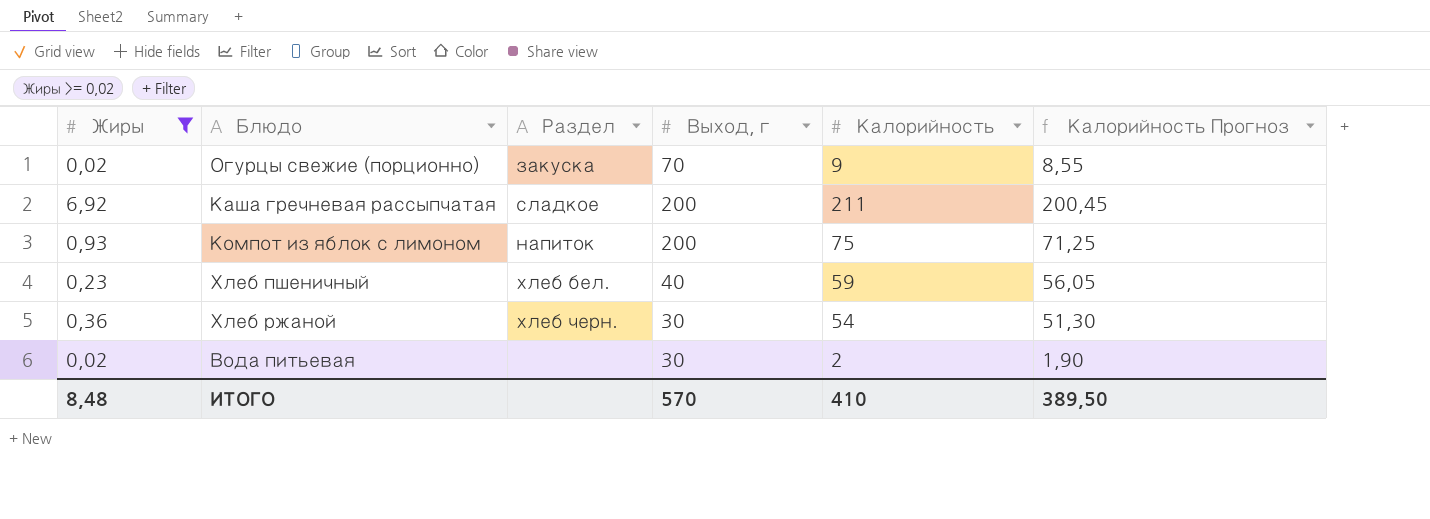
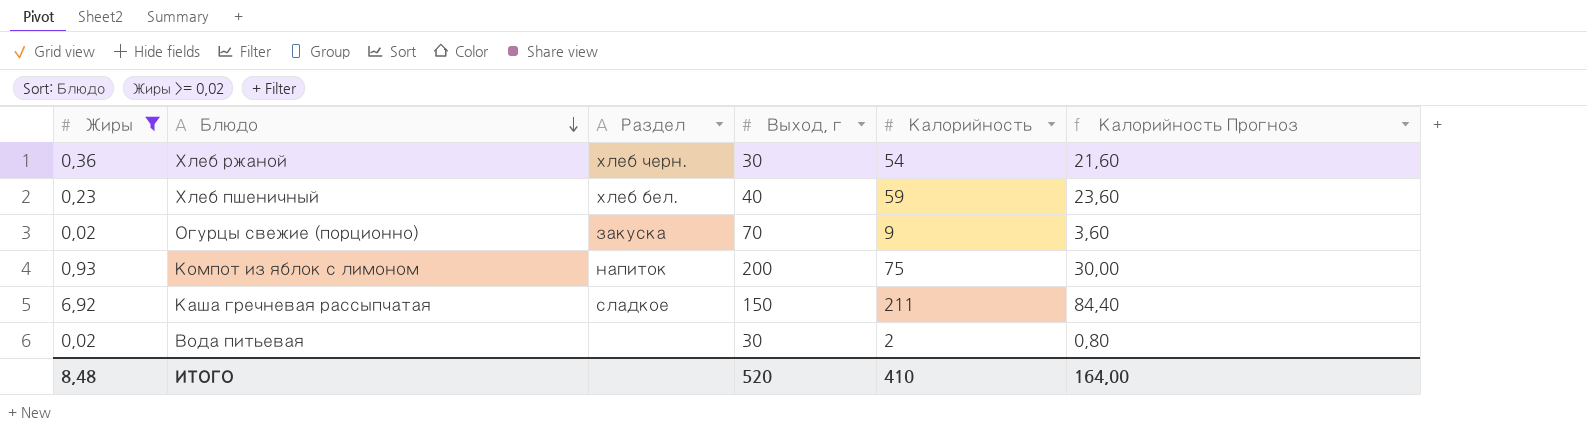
row order: none -> Блюдо descending
column Калорийность Прогноз | formula: [Калорийность] * 0,95 -> [Калорийность] * 0,4
Каша гречневая рассыпчатая | Выход, г: 200 -> 150
ИТОГО | Выход, г: 570 -> 520
ИТОГО | Калорийность Прогноз: 389,50 -> 164,00

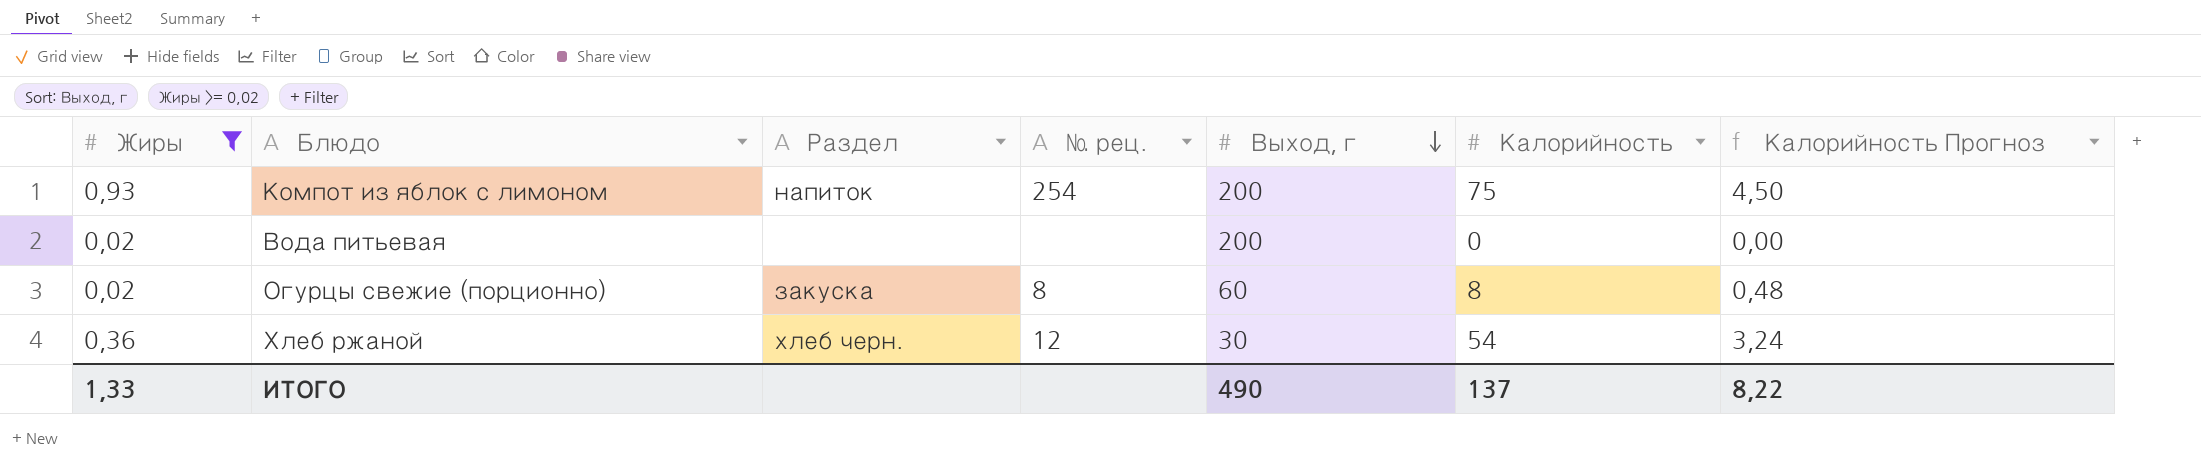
row order: Блюдо descending -> Выход, г descending
column № рец. | position: none -> 4
column Калорийность Прогноз | formula: [Калорийность] * 0,4 -> [Калорийность] * 0,06
row Хлеб пшеничный: 0,23 | хлеб бел. | 40 | 59 | 23,60 -> none
row Каша гречневая рассыпчатая: 6,92 | сладкое | 150 | 211 | 84,40 -> none
Вода питьевая | Выход, г: 30 -> 200
Вода питьевая | Калорийность: 2 -> 0
Огурцы свежие (порционно) | Выход, г: 70 -> 60
Огурцы свежие (порционно) | Калорийность: 9 -> 8
ИТОГО | Жиры: 8,48 -> 1,33
ИТОГО | Выход, г: 520 -> 490
ИТОГО | Калорийность: 410 -> 137
ИТОГО | Калорийность Прогноз: 164,00 -> 8,22

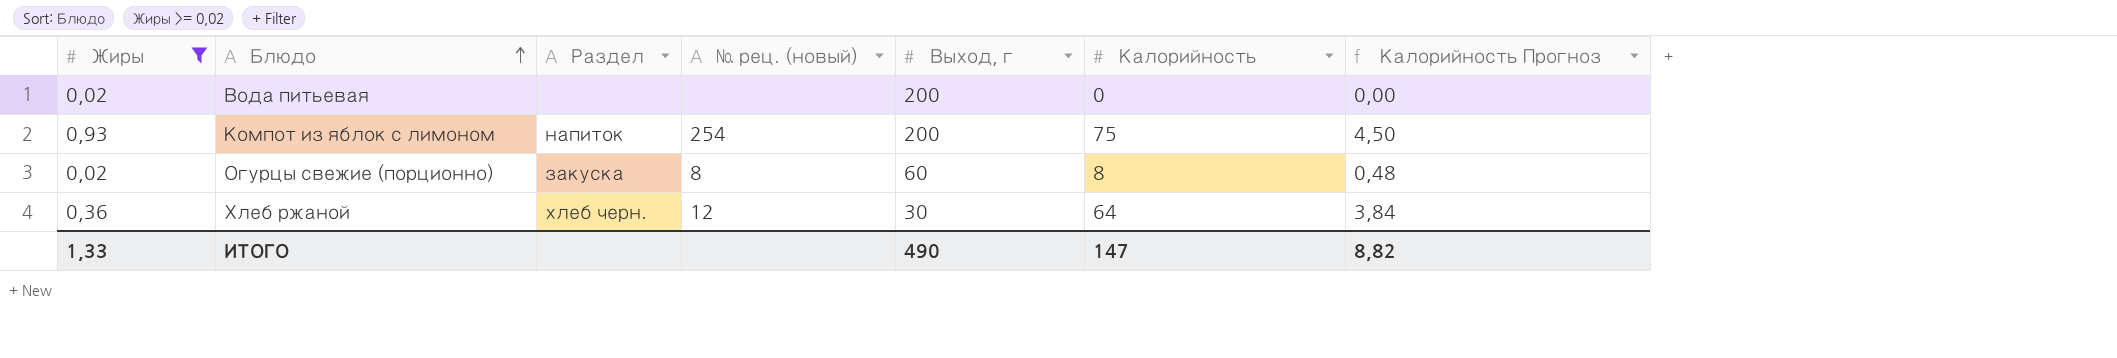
row order: Выход, г descending -> Блюдо ascending
column name: № рец. -> № рец. (новый)
Хлеб ржаной | Калорийность: 54 -> 64
Хлеб ржаной | Калорийность Прогноз: 3,24 -> 3,84
ИТОГО | Калорийность: 137 -> 147
ИТОГО | Калорийность Прогноз: 8,22 -> 8,82

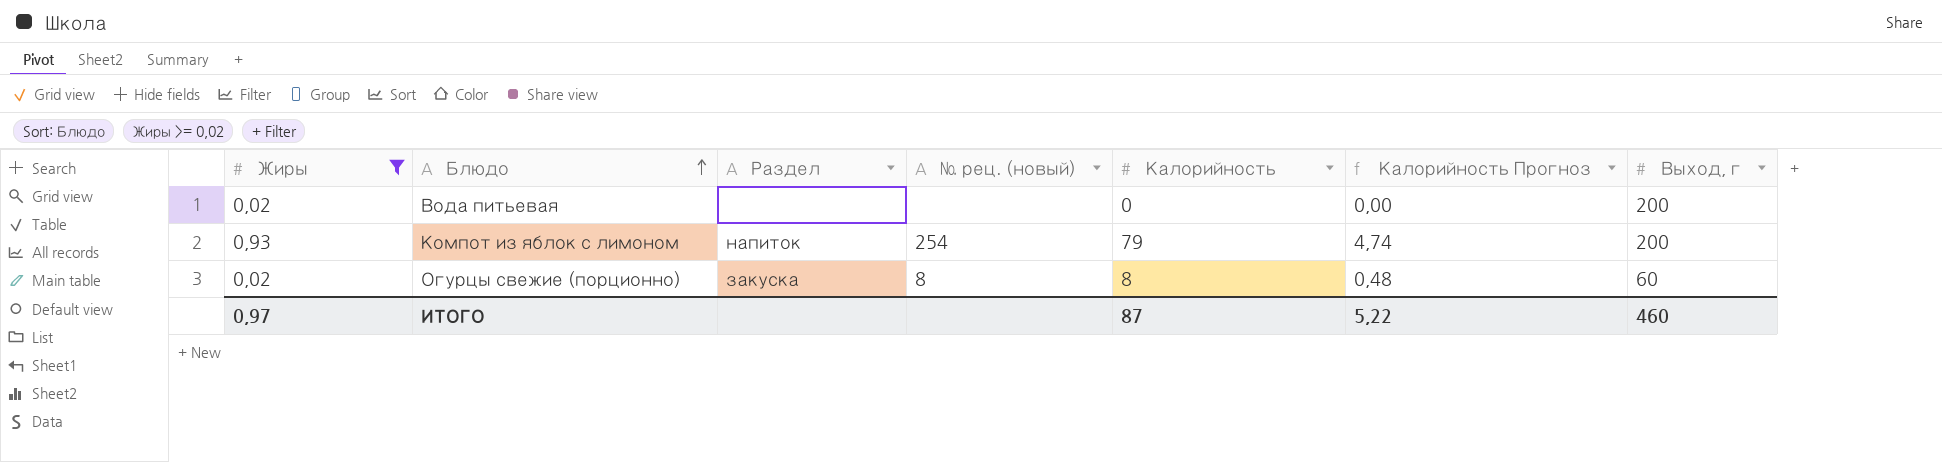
column Выход, г | position: 5 -> 7
row Хлеб ржаной: 0,36 | хлеб черн. | 12 | 30 | 64 | 3,84 -> none
Компот из яблок с лимоном | Калорийность: 75 -> 79
Компот из яблок с лимоном | Калорийность Прогноз: 4,50 -> 4,74
ИТОГО | Жиры: 1,33 -> 0,97
ИТОГО | Калорийность: 147 -> 87
ИТОГО | Калорийность Прогноз: 8,82 -> 5,22
ИТОГО | Выход, г: 490 -> 460

